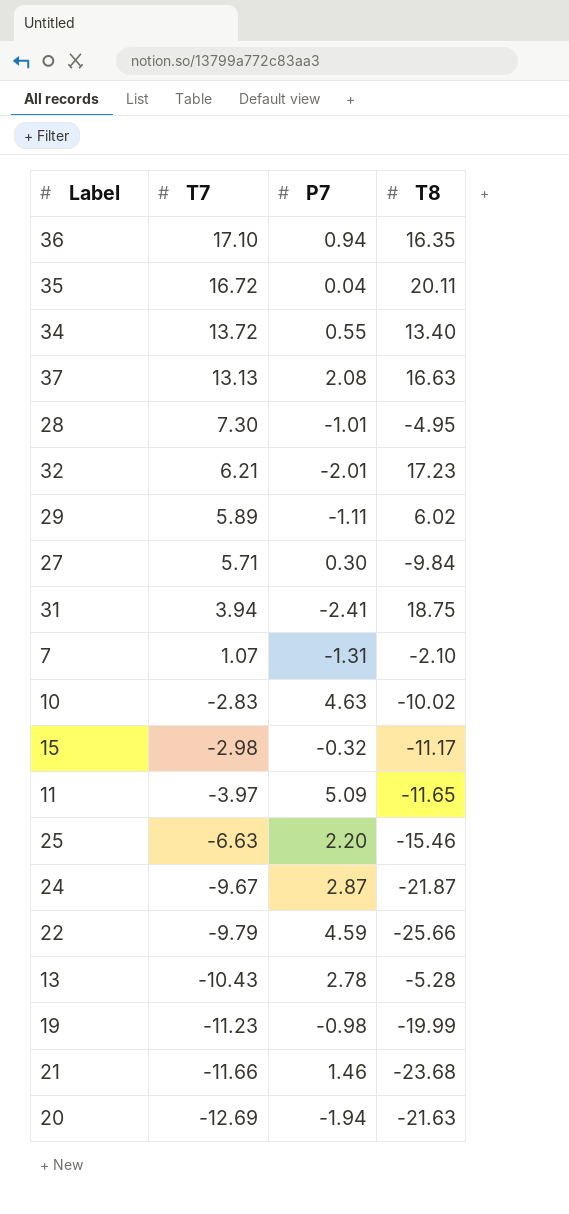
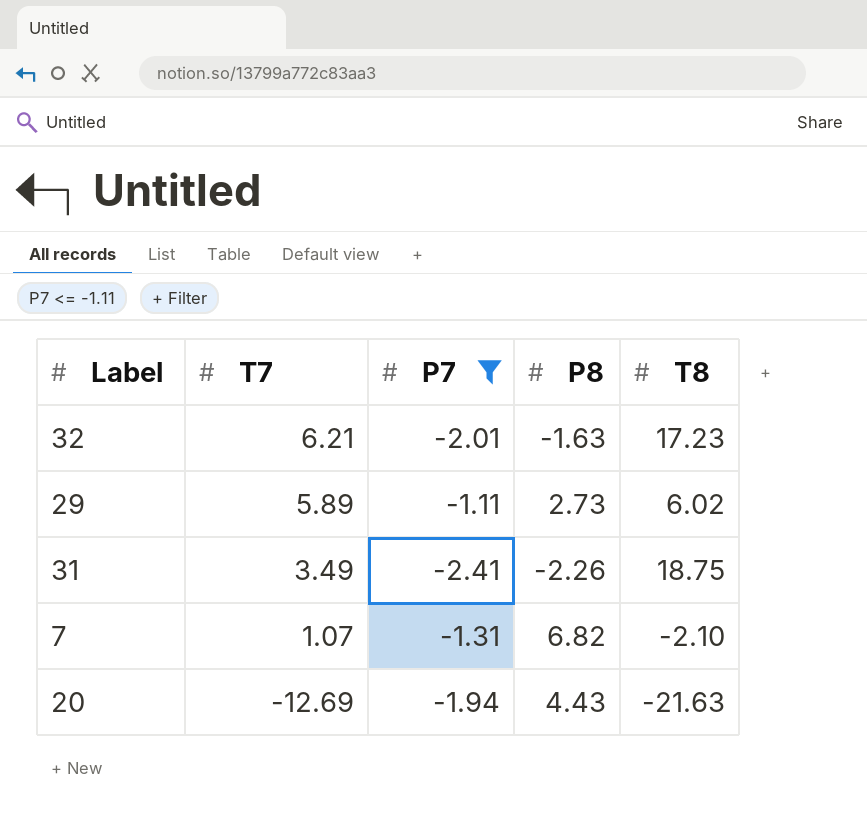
filter: none -> P7 <= -1.11
column P8 | position: none -> 4
31 | T7: 3.94 -> 3.49

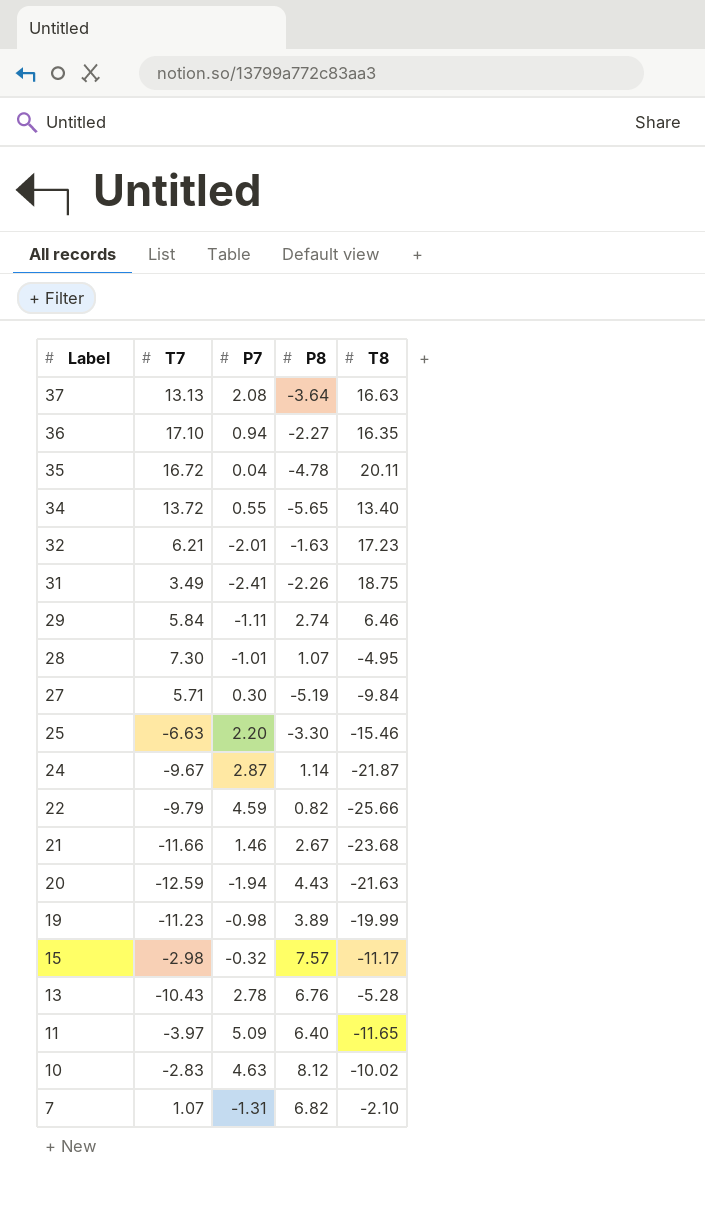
filter: P7 <= -1.11 -> none
row order: T7 descending -> Label descending
29 | T7: 5.89 -> 5.84
29 | P8: 2.73 -> 2.74
29 | T8: 6.02 -> 6.46
20 | T7: -12.69 -> -12.59

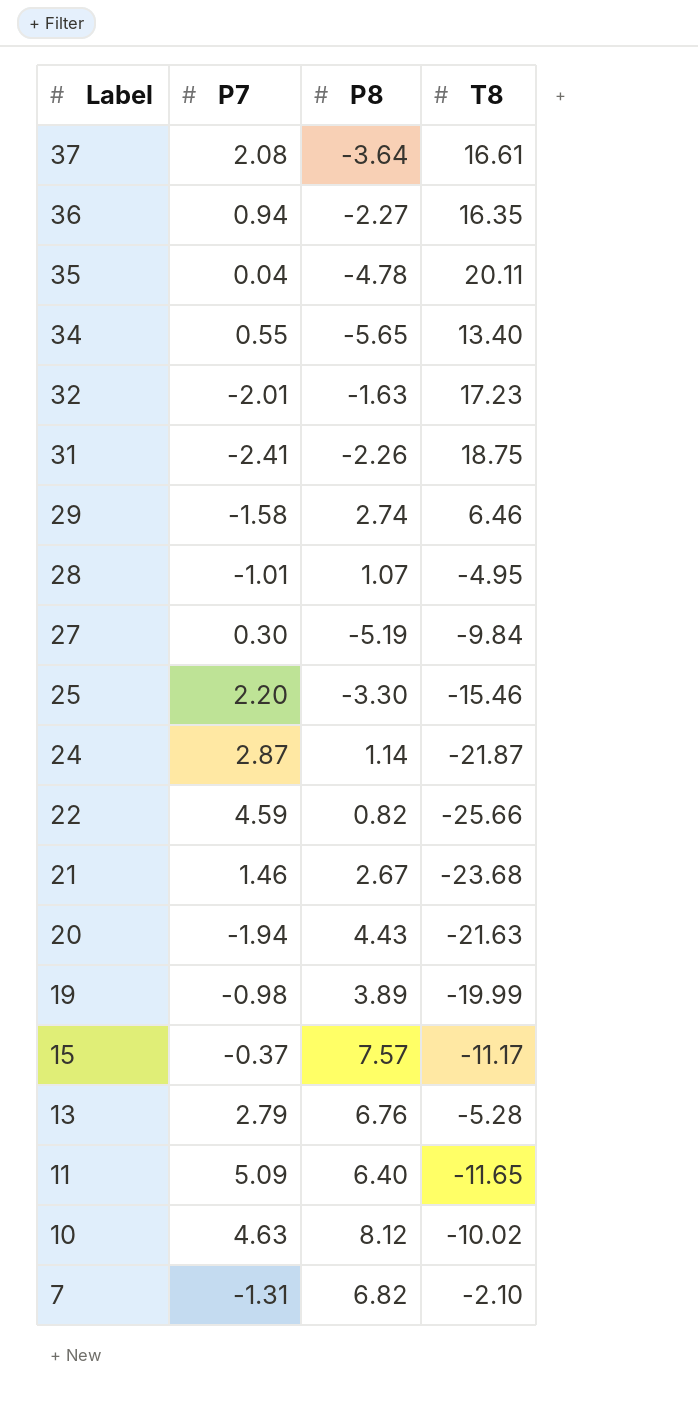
column T7 | position: 2 -> none
37 | T8: 16.63 -> 16.61
29 | P7: -1.11 -> -1.58
15 | P7: -0.32 -> -0.37
13 | P7: 2.78 -> 2.79

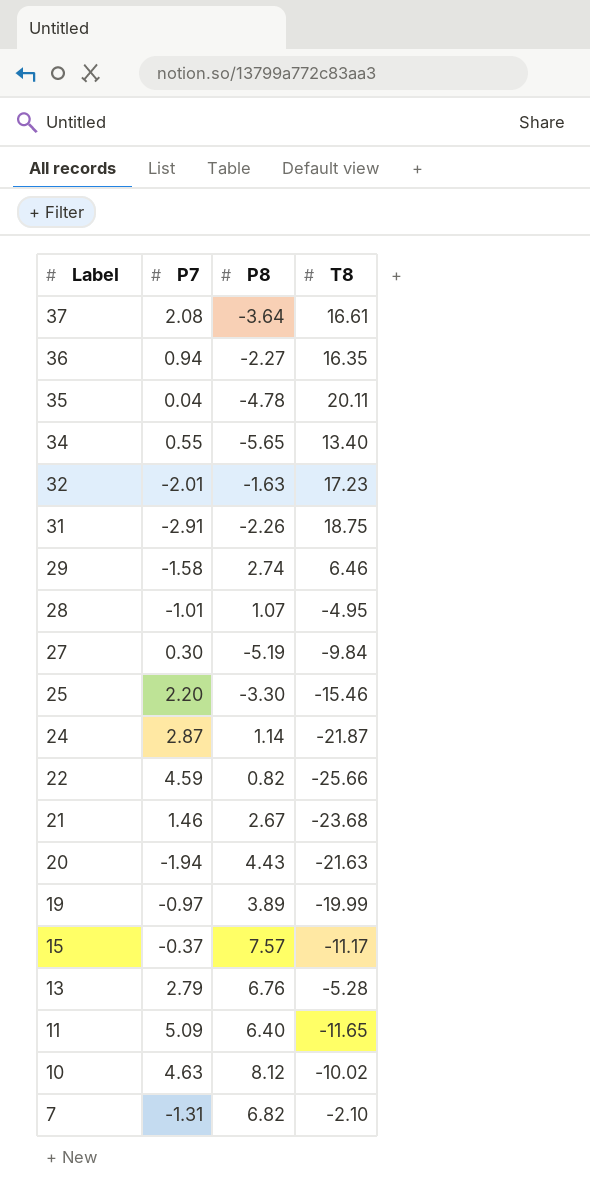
31 | P7: -2.41 -> -2.91
19 | P7: -0.98 -> -0.97

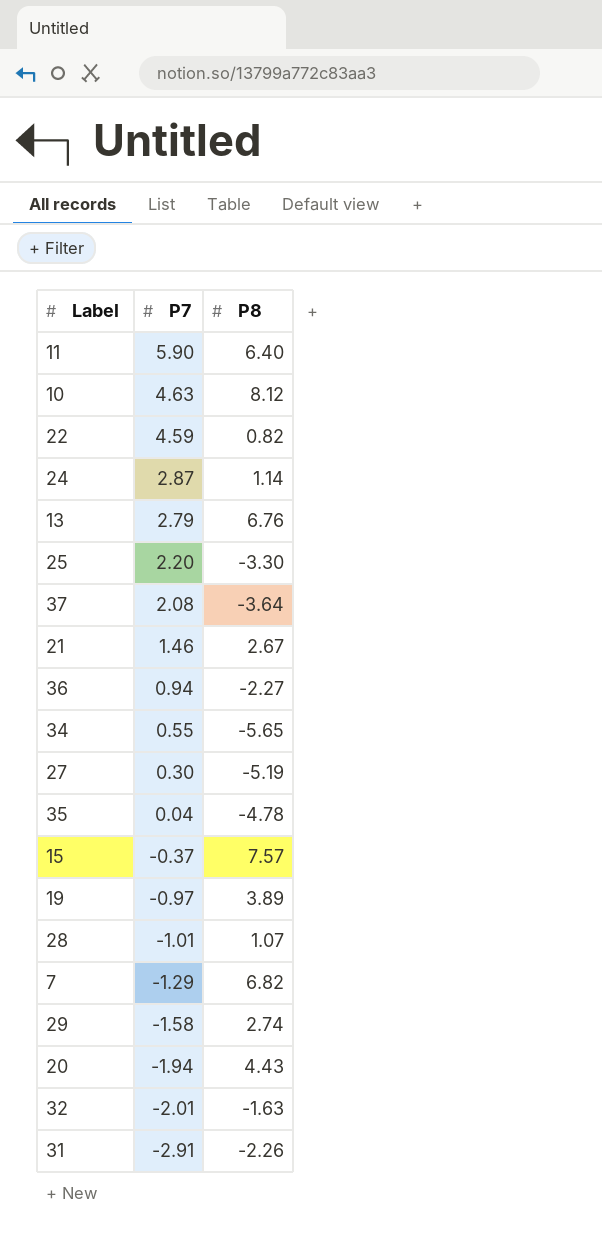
row order: Label descending -> P7 descending
column T8 | position: 4 -> none
11 | P7: 5.09 -> 5.90
7 | P7: -1.31 -> -1.29

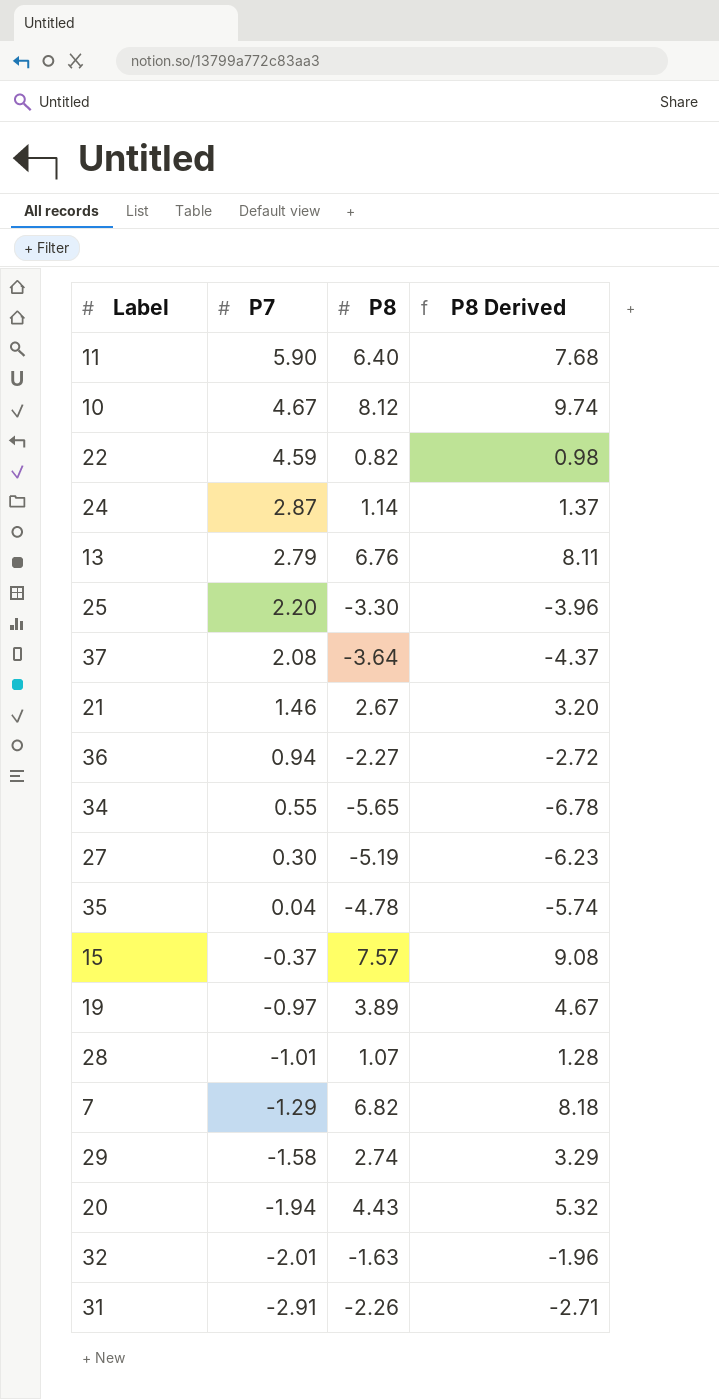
column P8 Derived | formula: none -> [P8] * 1.2
10 | P7: 4.63 -> 4.67

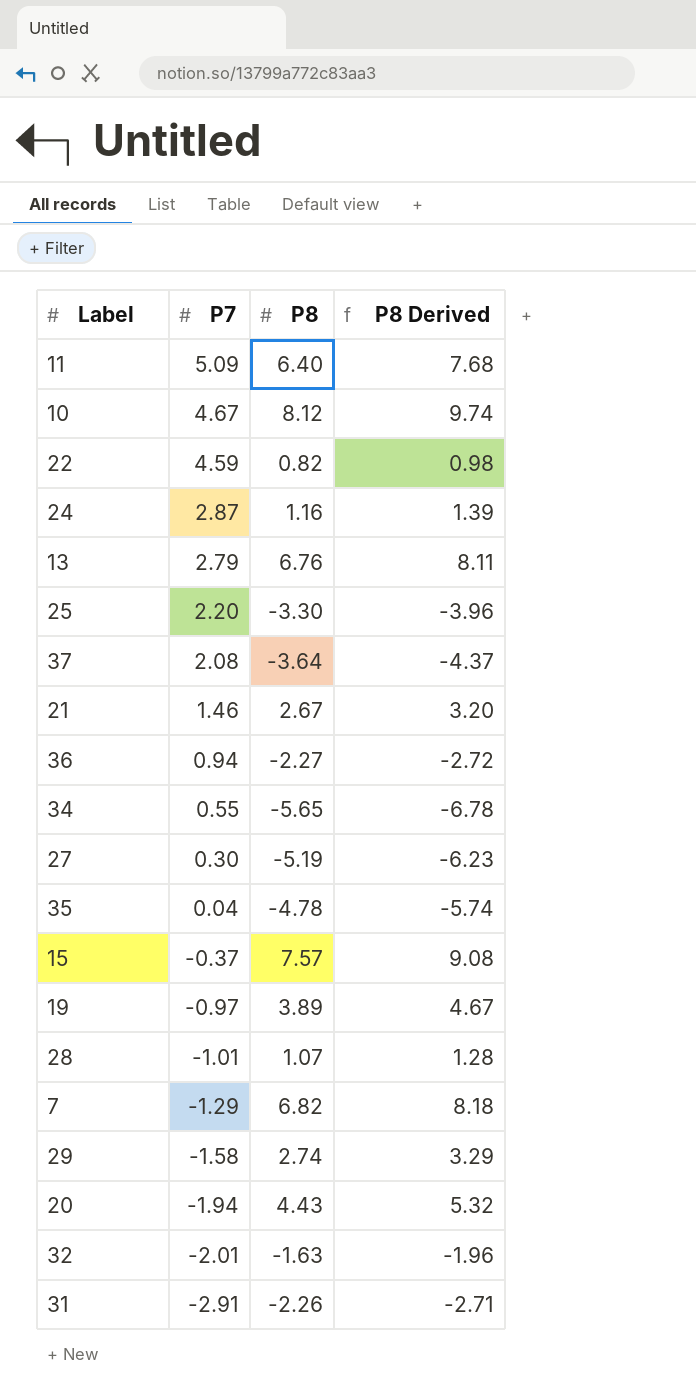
11 | P7: 5.90 -> 5.09
24 | P8: 1.14 -> 1.16
24 | P8 Derived: 1.37 -> 1.39

